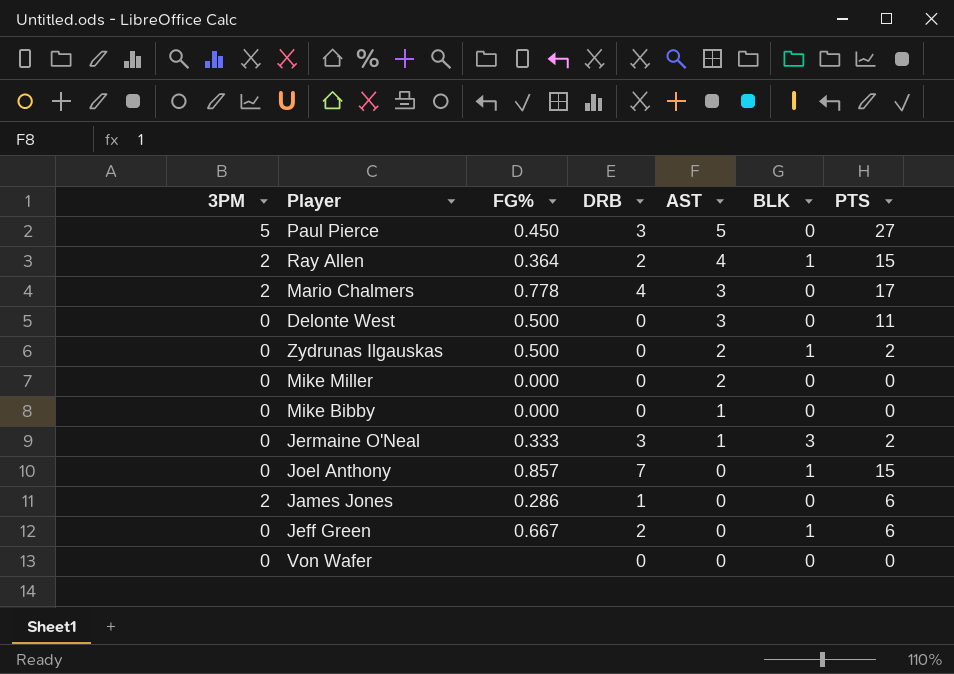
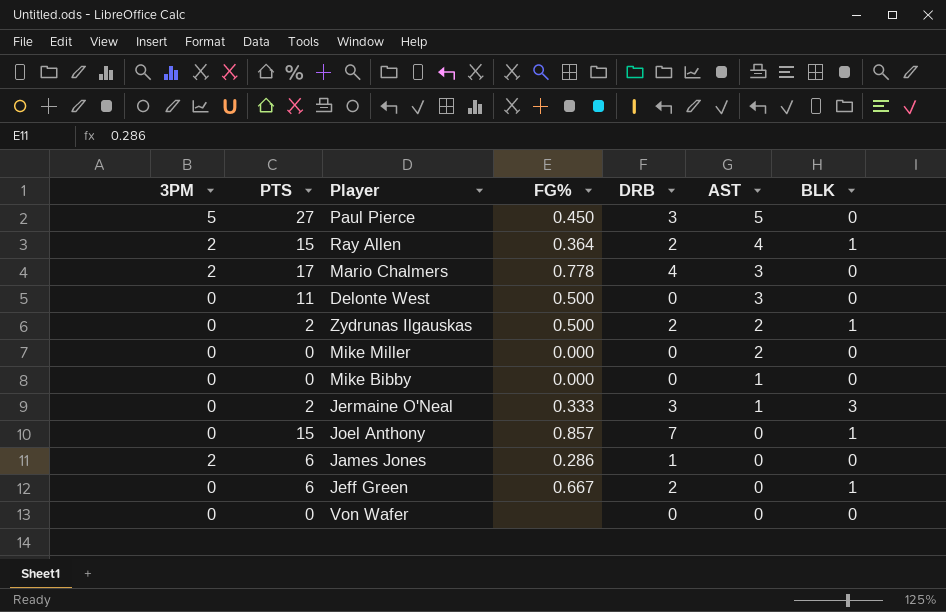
column PTS | position: 7 -> 2
Zydrunas Ilgauskas | DRB: 0 -> 2

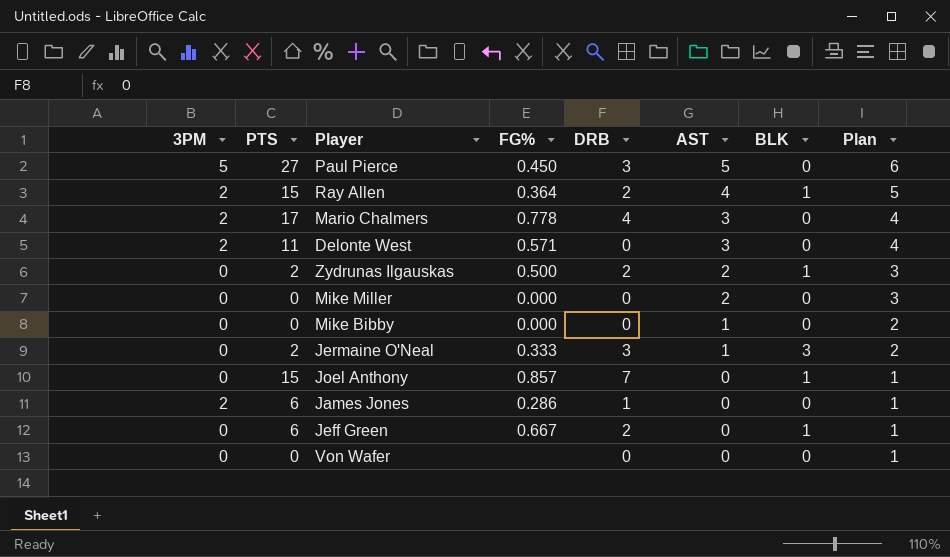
column Plan | formula: none -> [AST] + 1
Delonte West | 3PM: 0 -> 2
Delonte West | FG%: 0.500 -> 0.571

